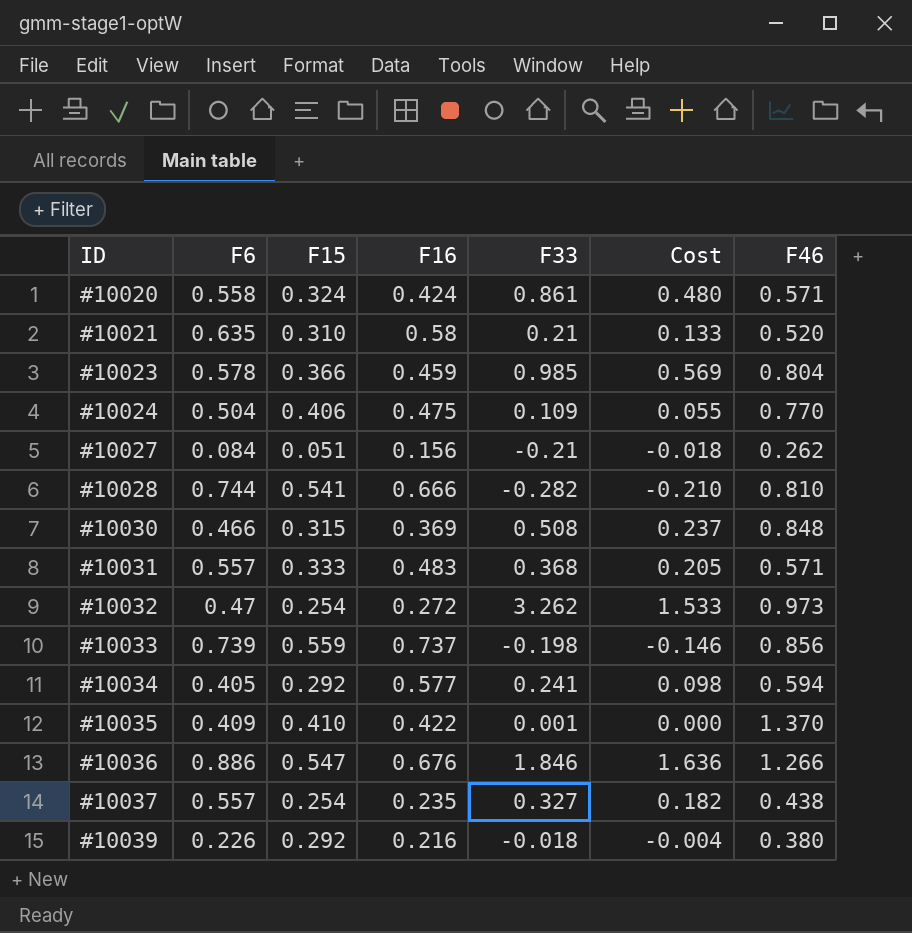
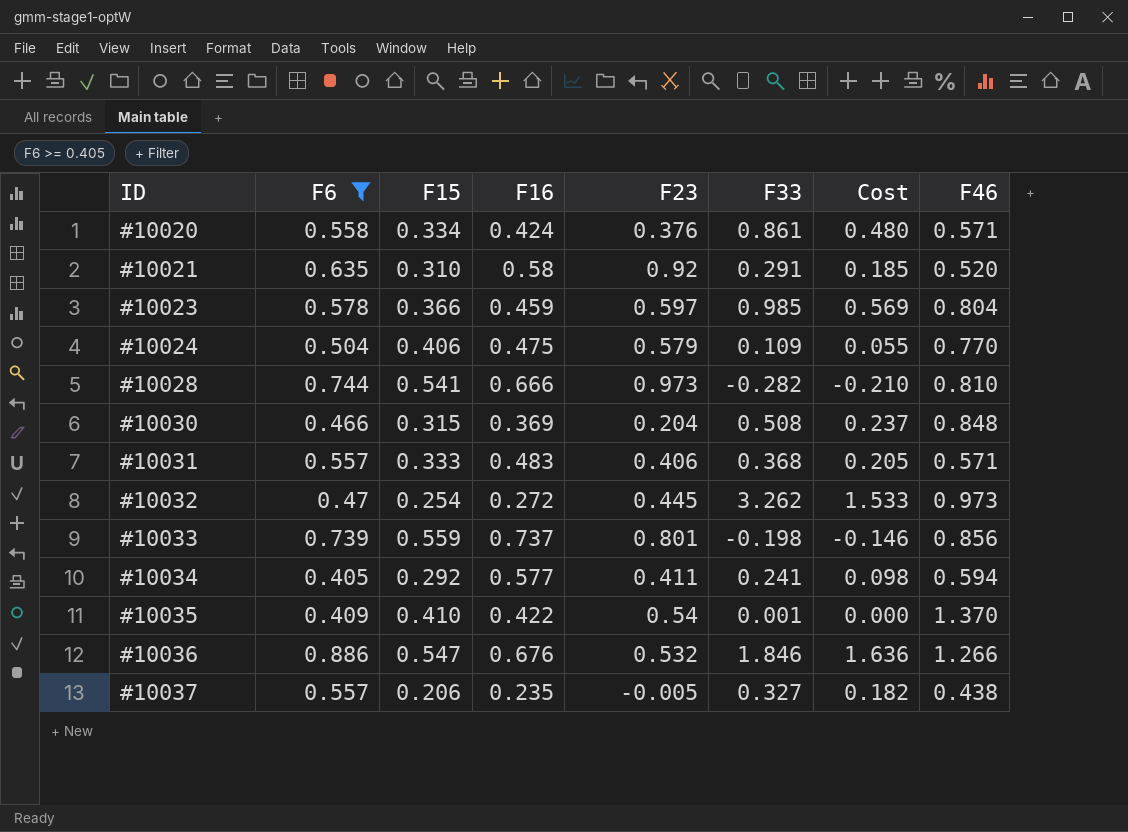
filter: none -> F6 >= 0.405
column F23 | position: none -> 5
#10020 | F15: 0.324 -> 0.334
#10021 | F33: 0.21 -> 0.291
#10021 | Cost: 0.133 -> 0.185
#10037 | F15: 0.254 -> 0.206

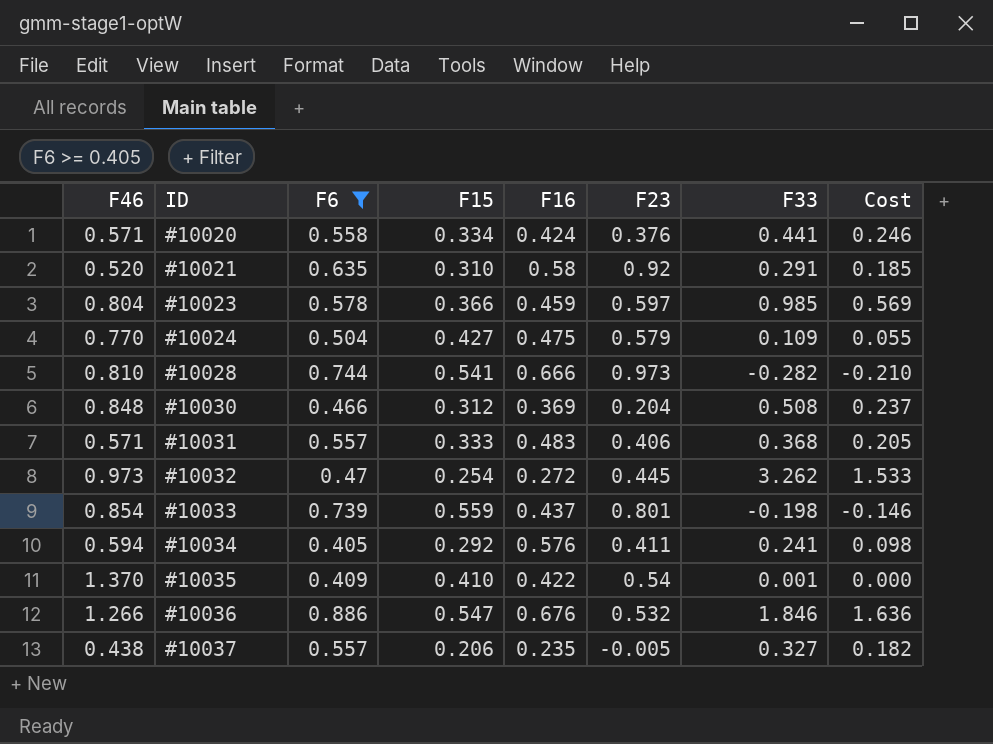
column F46 | position: 8 -> 1
#10020 | F33: 0.861 -> 0.441
#10020 | Cost: 0.480 -> 0.246
#10024 | F15: 0.406 -> 0.427
#10030 | F15: 0.315 -> 0.312
#10033 | F46: 0.856 -> 0.854
#10033 | F16: 0.737 -> 0.437
#10034 | F16: 0.577 -> 0.576

